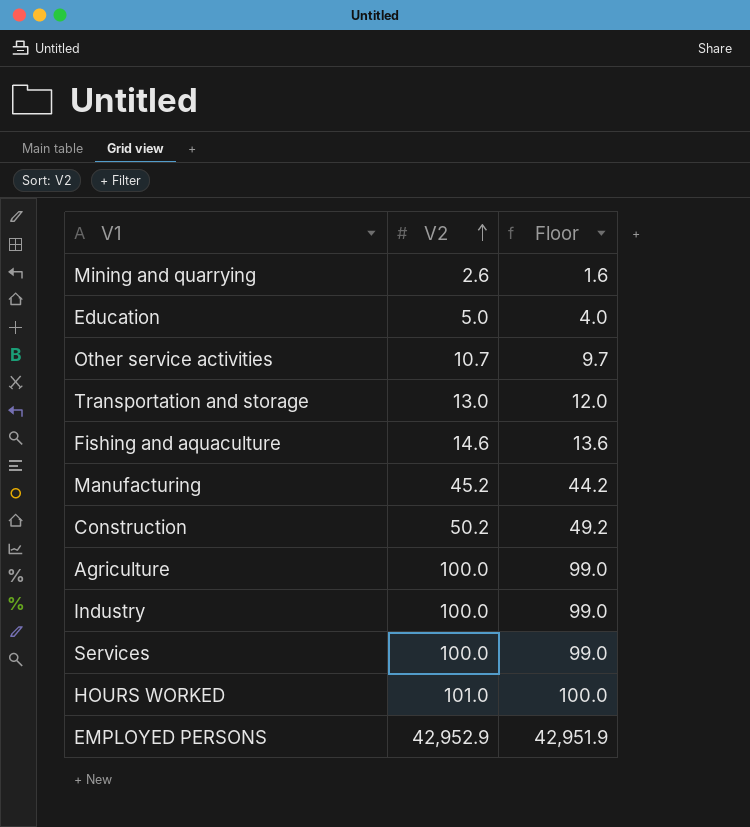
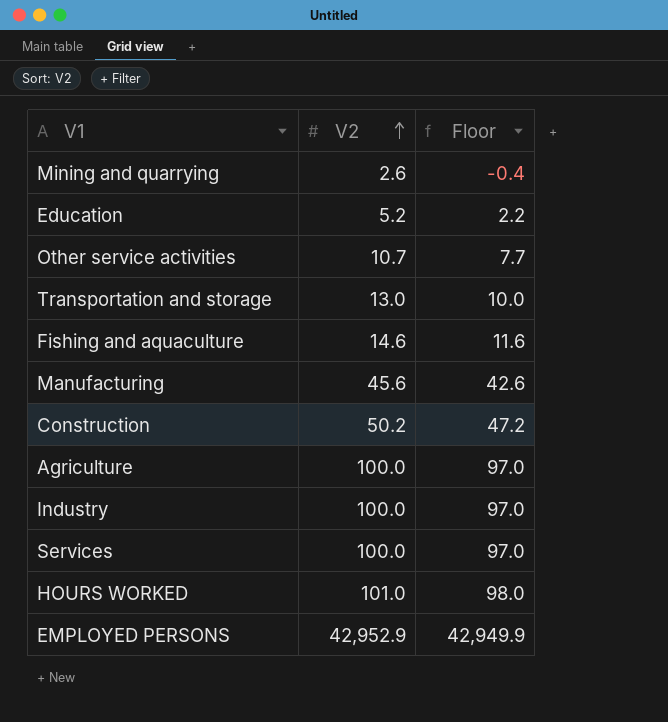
column Floor | formula: [V2] - 1 -> [V2] - 3
Education | V2: 5.0 -> 5.2
Manufacturing | V2: 45.2 -> 45.6

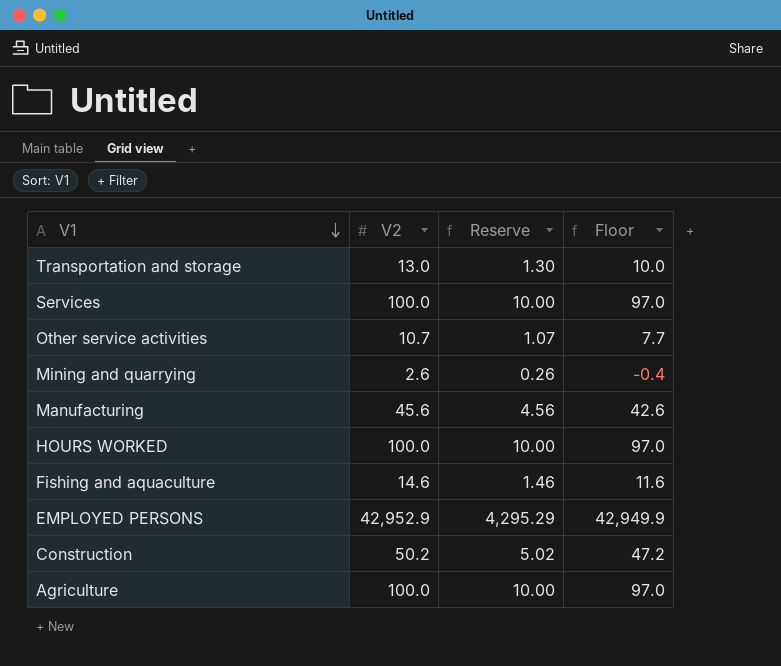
row order: V2 ascending -> V1 descending
column Reserve | formula: none -> [V2] * 0.1
row Education: 5.2 | 2.2 -> none
row Industry: 100.0 | 97.0 -> none
HOURS WORKED | V2: 101.0 -> 100.0
HOURS WORKED | Floor: 98.0 -> 97.0

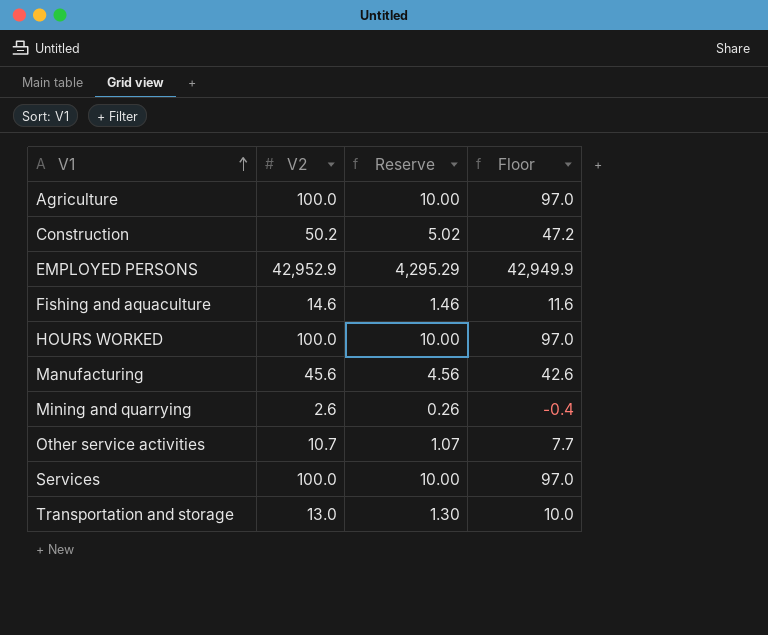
row order: V1 descending -> V1 ascending

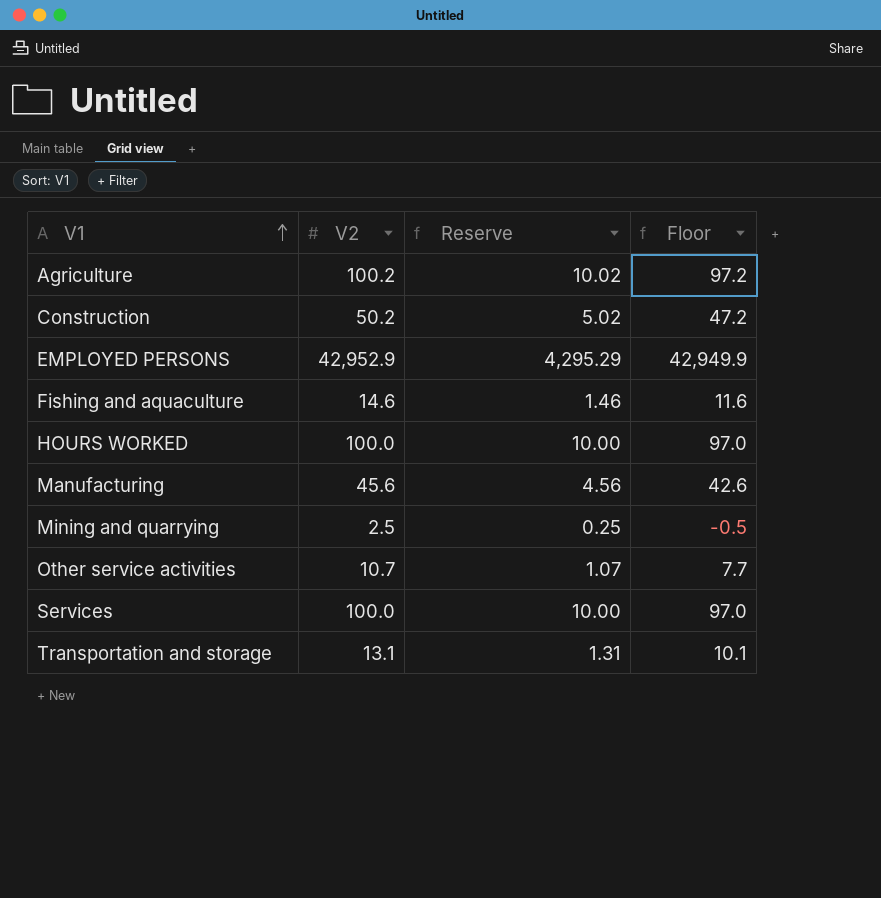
Agriculture | V2: 100.0 -> 100.2
Agriculture | Reserve: 10.00 -> 10.02
Agriculture | Floor: 97.0 -> 97.2
Mining and quarrying | V2: 2.6 -> 2.5
Mining and quarrying | Reserve: 0.26 -> 0.25
Mining and quarrying | Floor: -0.4 -> -0.5
Transportation and storage | V2: 13.0 -> 13.1
Transportation and storage | Reserve: 1.30 -> 1.31
Transportation and storage | Floor: 10.0 -> 10.1

